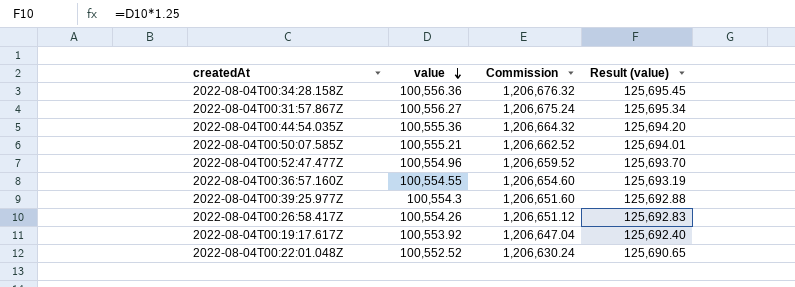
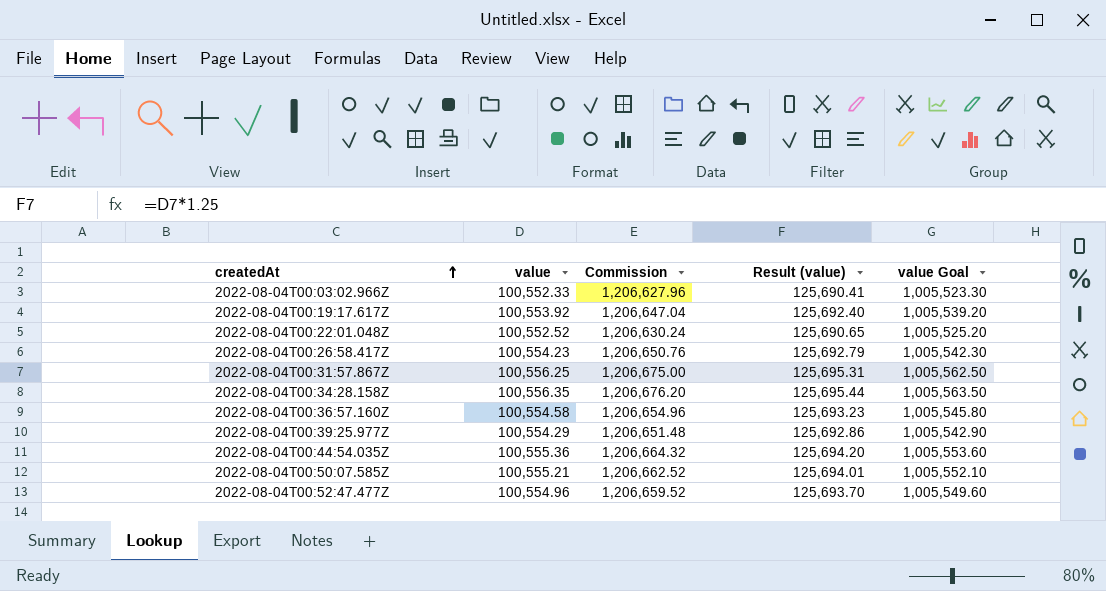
row order: value descending -> createdAt ascending
column value Goal | formula: none -> [value] * 10
row 2022-08-04T00:03:02.966Z: none -> 100,552.33 | 1,206,627.96 | 125,690.41 | 1,005,523.30
2022-08-04T00:26:58.417Z | value: 100,554.26 -> 100,554.23
2022-08-04T00:26:58.417Z | Commission: 1,206,651.12 -> 1,206,650.76
2022-08-04T00:26:58.417Z | Result (value): 125,692.83 -> 125,692.79
2022-08-04T00:31:57.867Z | value: 100,556.27 -> 100,556.25
2022-08-04T00:31:57.867Z | Commission: 1,206,675.24 -> 1,206,675.00
2022-08-04T00:31:57.867Z | Result (value): 125,695.34 -> 125,695.31
2022-08-04T00:34:28.158Z | value: 100,556.36 -> 100,556.35
2022-08-04T00:34:28.158Z | Commission: 1,206,676.32 -> 1,206,676.20
2022-08-04T00:34:28.158Z | Result (value): 125,695.45 -> 125,695.44
2022-08-04T00:36:57.160Z | value: 100,554.55 -> 100,554.58
2022-08-04T00:36:57.160Z | Commission: 1,206,654.60 -> 1,206,654.96
2022-08-04T00:36:57.160Z | Result (value): 125,693.19 -> 125,693.23
2022-08-04T00:39:25.977Z | value: 100,554.3 -> 100,554.29
2022-08-04T00:39:25.977Z | Commission: 1,206,651.60 -> 1,206,651.48
2022-08-04T00:39:25.977Z | Result (value): 125,692.88 -> 125,692.86

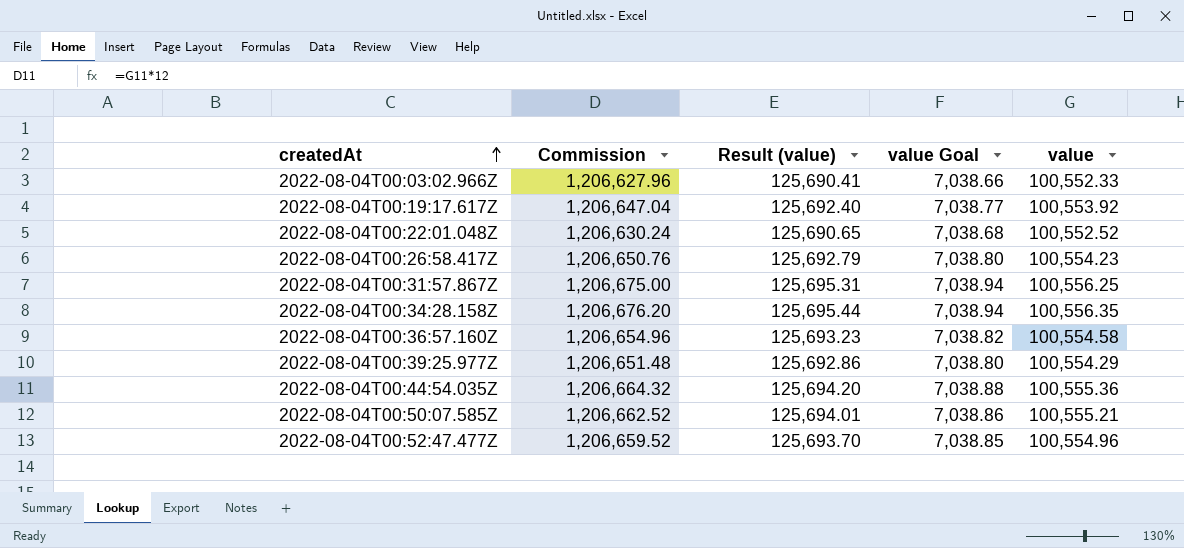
column value Goal | formula: [value] * 10 -> [value] * 0.07
column value | position: 2 -> 5

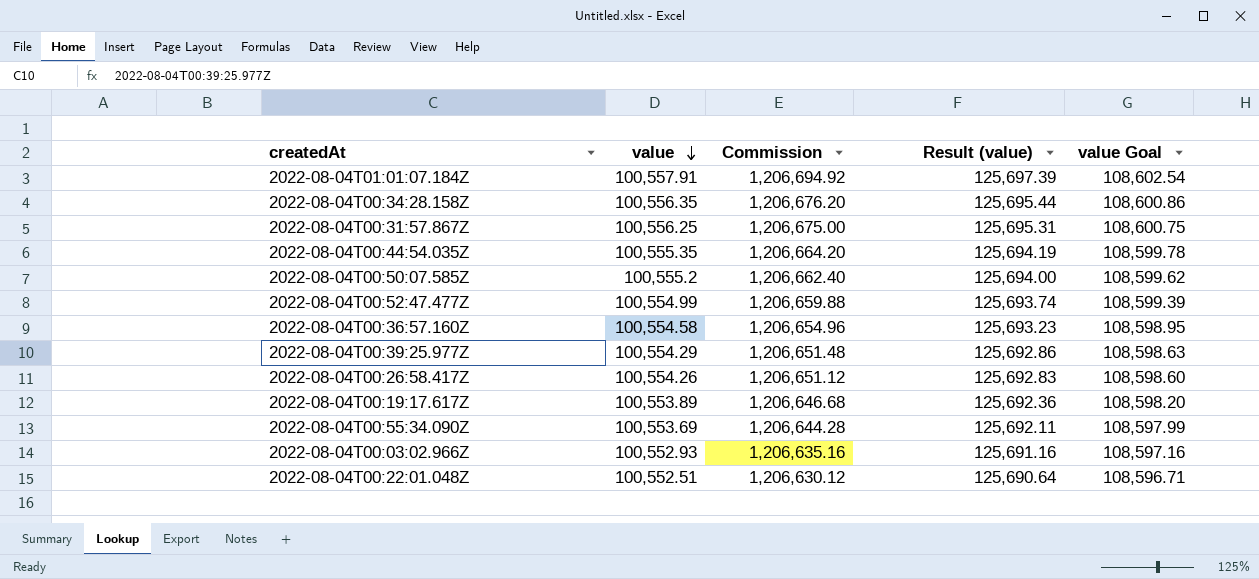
row order: createdAt ascending -> value descending
column value | position: 5 -> 2
column value Goal | formula: [value] * 0.07 -> [value] * 1.08
row 2022-08-04T01:01:07.184Z: none -> 100,557.91 | 1,206,694.92 | 125,697.39 | 108,602.54
2022-08-04T00:44:54.035Z | value: 100,555.36 -> 100,555.35
2022-08-04T00:44:54.035Z | Commission: 1,206,664.32 -> 1,206,664.20
2022-08-04T00:44:54.035Z | Result (value): 125,694.20 -> 125,694.19
2022-08-04T00:50:07.585Z | value: 100,555.21 -> 100,555.2
2022-08-04T00:50:07.585Z | Commission: 1,206,662.52 -> 1,206,662.40
2022-08-04T00:50:07.585Z | Result (value): 125,694.01 -> 125,694.00
2022-08-04T00:52:47.477Z | value: 100,554.96 -> 100,554.99
2022-08-04T00:52:47.477Z | Commission: 1,206,659.52 -> 1,206,659.88
2022-08-04T00:52:47.477Z | Result (value): 125,693.70 -> 125,693.74
2022-08-04T00:26:58.417Z | value: 100,554.23 -> 100,554.26
2022-08-04T00:26:58.417Z | Commission: 1,206,650.76 -> 1,206,651.12
2022-08-04T00:26:58.417Z | Result (value): 125,692.79 -> 125,692.83
2022-08-04T00:19:17.617Z | value: 100,553.92 -> 100,553.89
2022-08-04T00:19:17.617Z | Commission: 1,206,647.04 -> 1,206,646.68
2022-08-04T00:19:17.617Z | Result (value): 125,692.40 -> 125,692.36
row 2022-08-04T00:55:34.090Z: none -> 100,553.69 | 1,206,644.28 | 125,692.11 | 108,597.99
2022-08-04T00:03:02.966Z | value: 100,552.33 -> 100,552.93
2022-08-04T00:03:02.966Z | Commission: 1,206,627.96 -> 1,206,635.16
2022-08-04T00:03:02.966Z | Result (value): 125,690.41 -> 125,691.16
2022-08-04T00:22:01.048Z | value: 100,552.52 -> 100,552.51
2022-08-04T00:22:01.048Z | Commission: 1,206,630.24 -> 1,206,630.12
2022-08-04T00:22:01.048Z | Result (value): 125,690.65 -> 125,690.64

